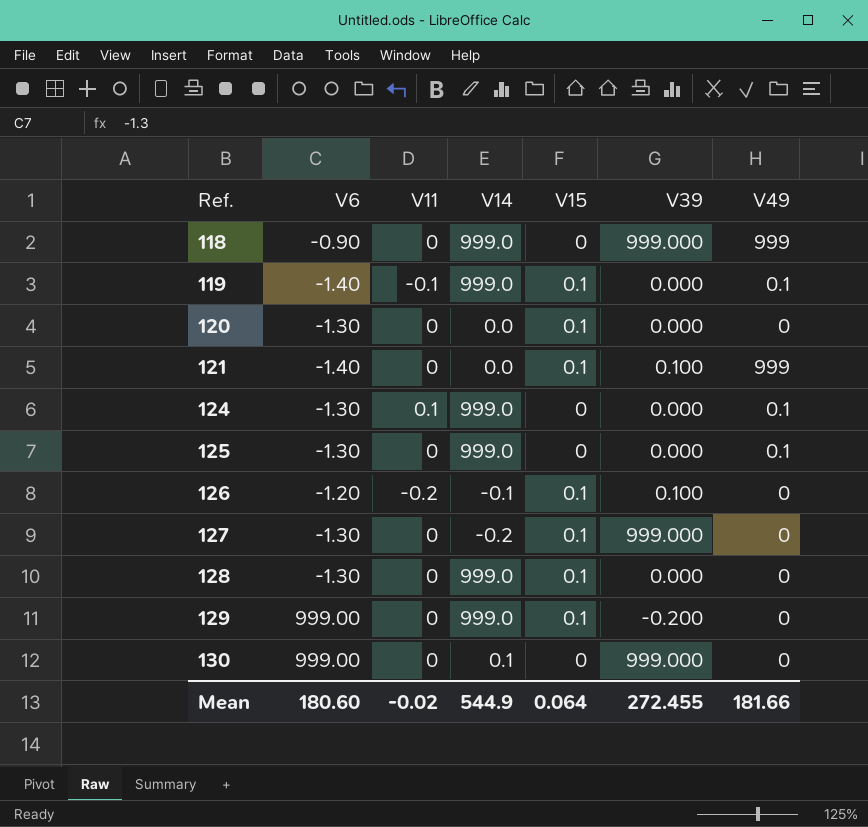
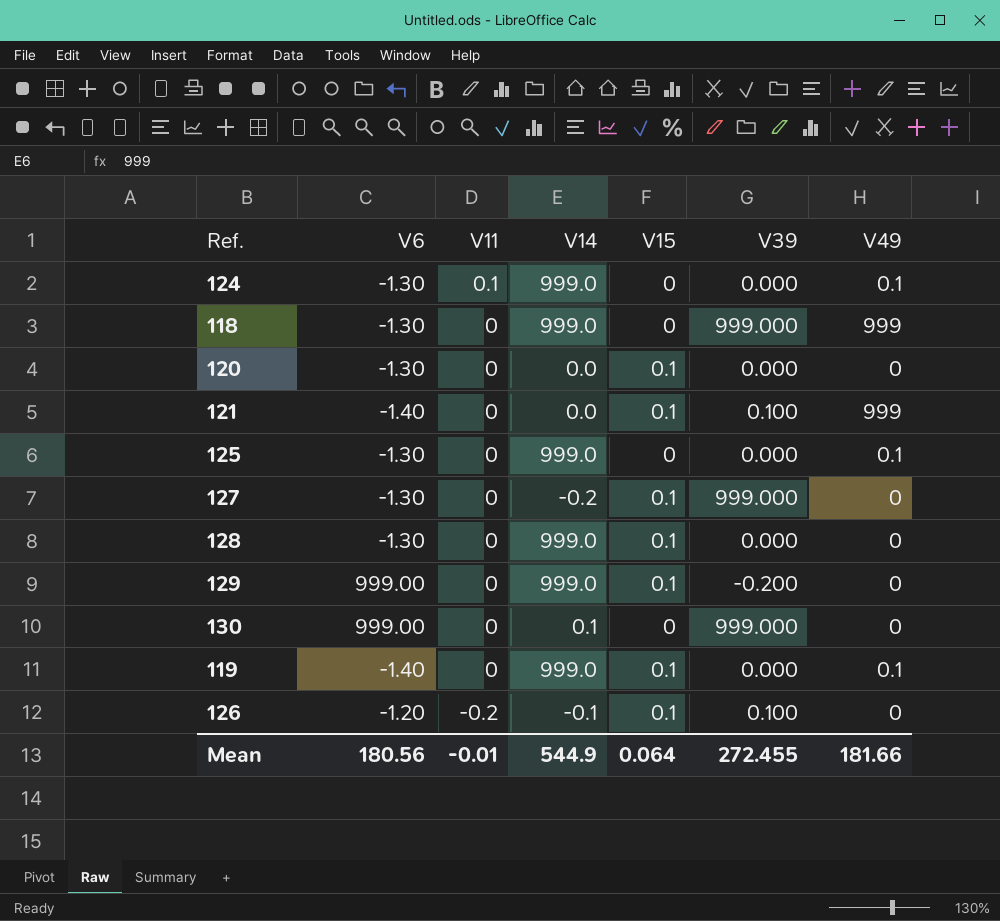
row order: Ref. ascending -> V11 descending
118 | V6: -0.90 -> -1.30
119 | V11: -0.1 -> 0
Mean | V6: 180.60 -> 180.56
Mean | V11: -0.02 -> -0.01

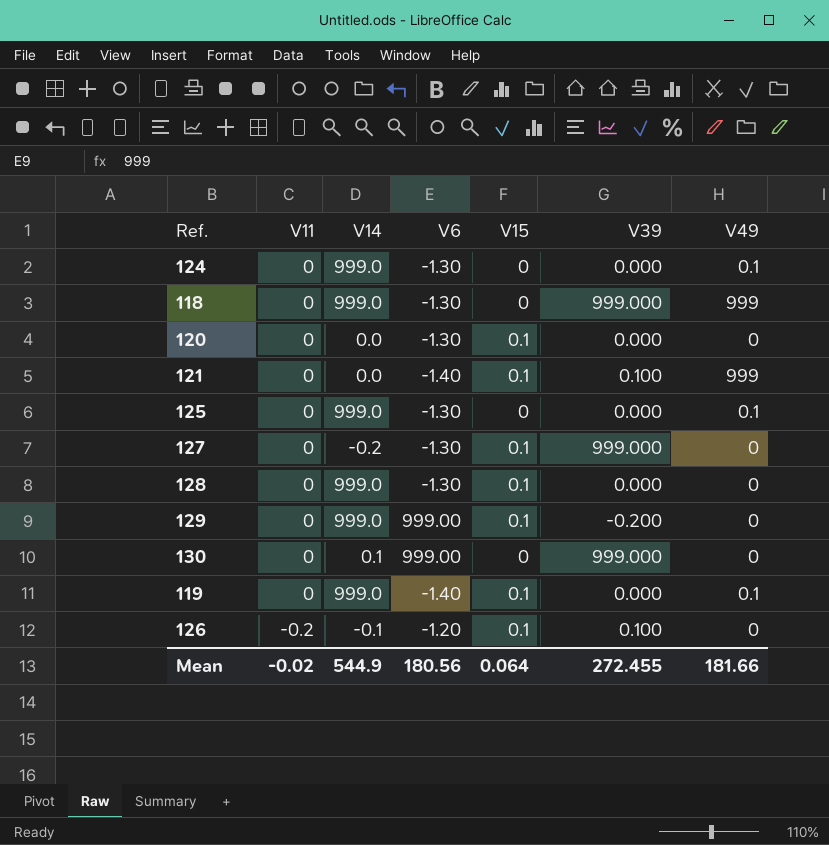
column V6 | position: 2 -> 4
124 | V11: 0.1 -> 0
Mean | V11: -0.01 -> -0.02

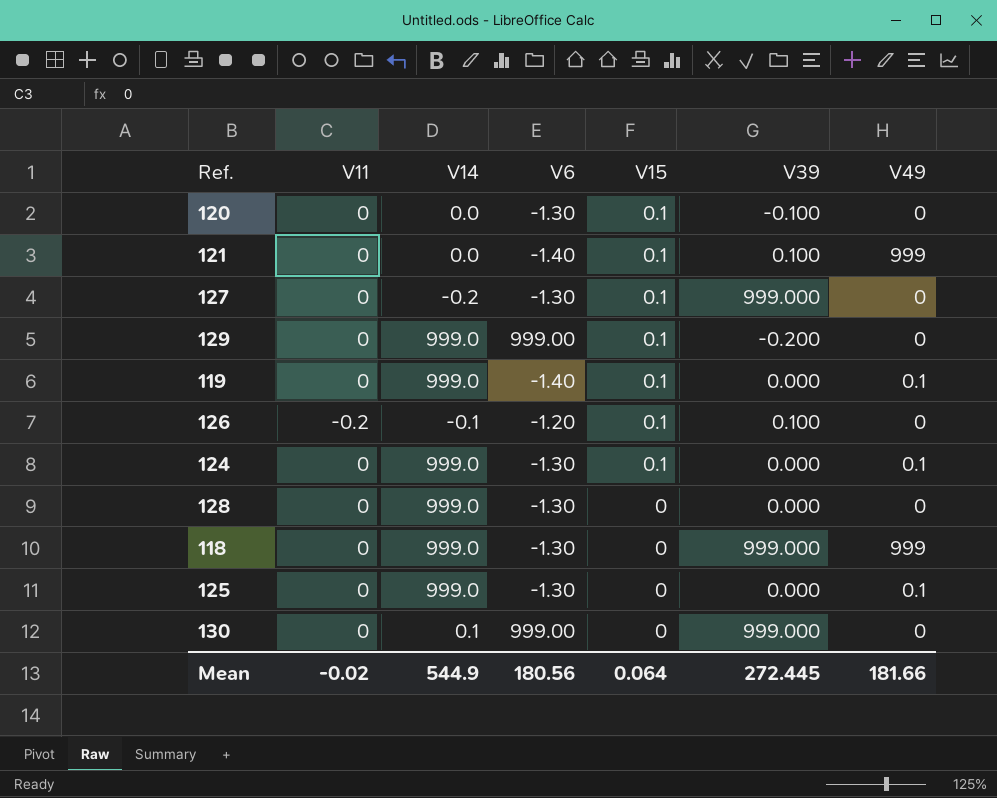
row order: V11 descending -> V15 descending
120 | V39: 0.000 -> -0.100
124 | V15: 0 -> 0.1
128 | V15: 0.1 -> 0
Mean | V39: 272.455 -> 272.445

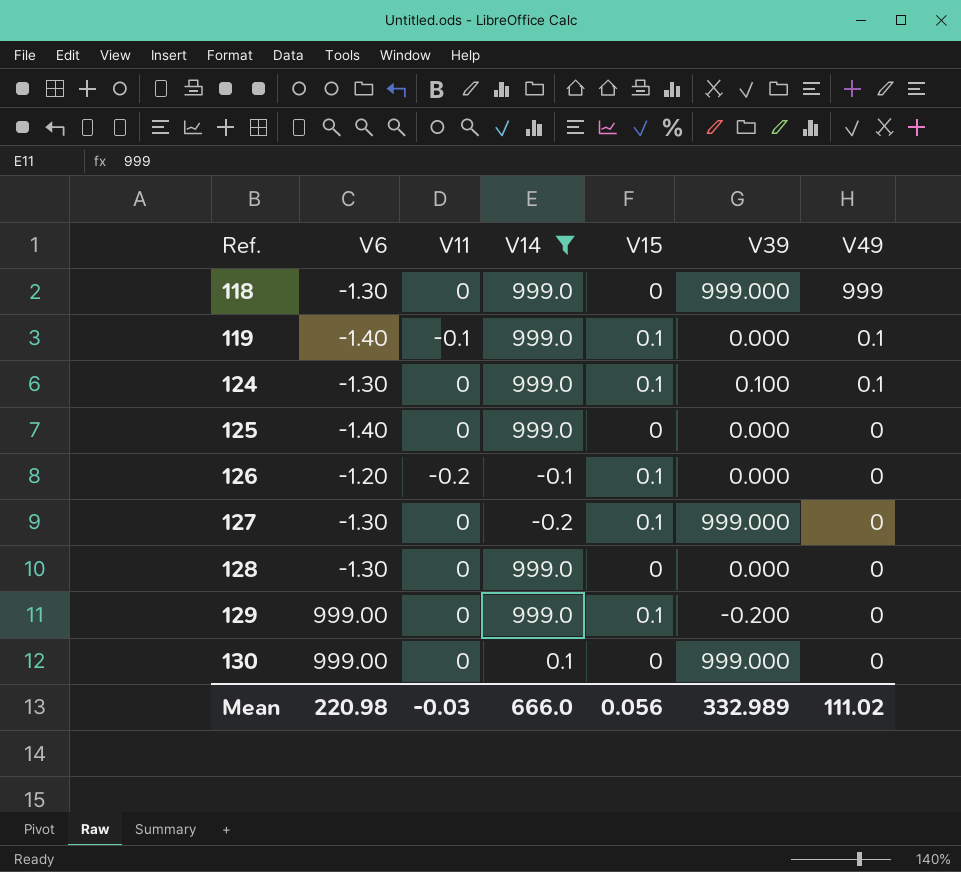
filter: none -> V14 != 0.0
row order: V15 descending -> Ref. ascending
column V6 | position: 4 -> 2
119 | V11: 0 -> -0.1
124 | V39: 0.000 -> 0.100
125 | V6: -1.30 -> -1.40
125 | V49: 0.1 -> 0
126 | V39: 0.100 -> 0.000
Mean | V6: 180.56 -> 220.98
Mean | V11: -0.02 -> -0.03
Mean | V14: 544.9 -> 666.0
Mean | V15: 0.064 -> 0.056
Mean | V39: 272.445 -> 332.989
Mean | V49: 181.66 -> 111.02

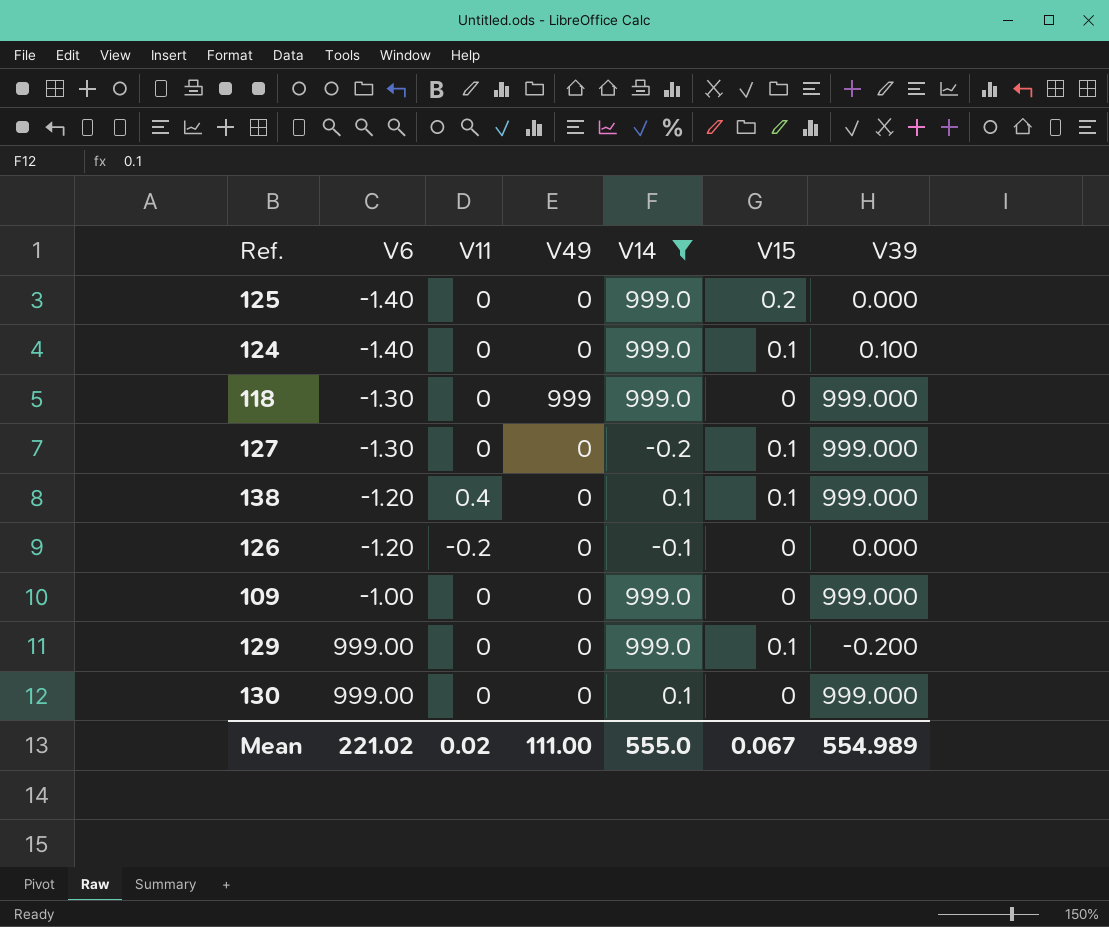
row order: Ref. ascending -> V6 ascending
column V49 | position: 7 -> 4
row 119: -1.40 | -0.1 | 999.0 | 0.1 | 0.000 | 0.1 -> none
row 128: -1.30 | 0 | 999.0 | 0 | 0.000 | 0 -> none
125 | V15: 0 -> 0.2
124 | V6: -1.30 -> -1.40
124 | V49: 0.1 -> 0
row 138: none -> -1.20 | 0.4 | 0 | 0.1 | 0.1 | 999.000
126 | V15: 0.1 -> 0
row 109: none -> -1.00 | 0 | 0 | 999.0 | 0 | 999.000
Mean | V6: 220.98 -> 221.02
Mean | V11: -0.03 -> 0.02
Mean | V49: 111.02 -> 111.00
Mean | V14: 666.0 -> 555.0
Mean | V15: 0.056 -> 0.067
Mean | V39: 332.989 -> 554.989

